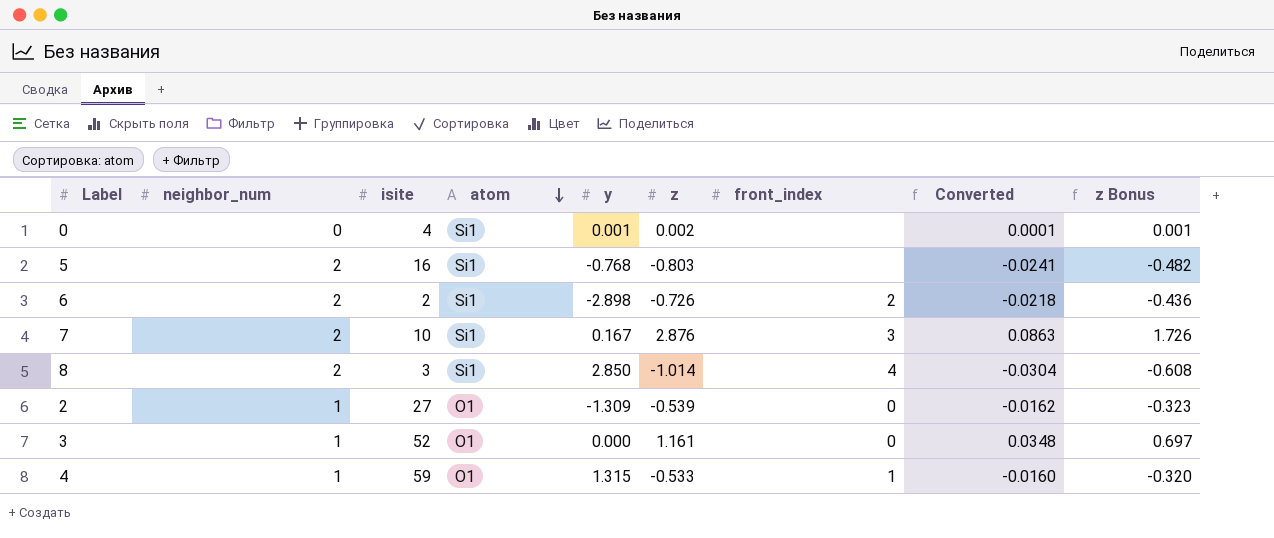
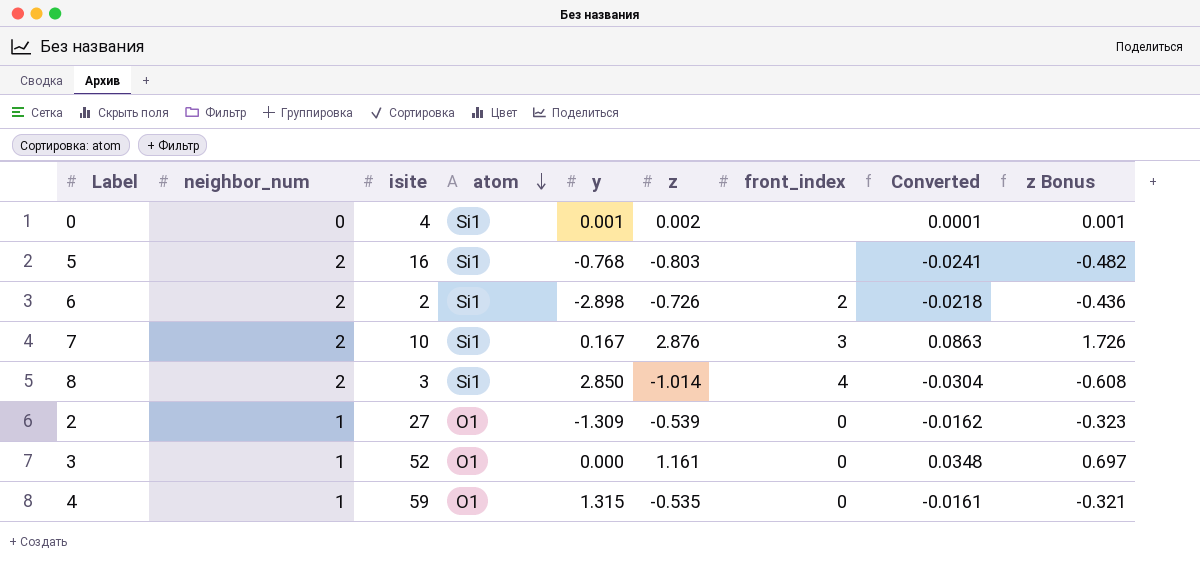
4 | z: -0.533 -> -0.535
4 | front_index: 1 -> 0
4 | Converted: -0.0160 -> -0.0161
4 | z Bonus: -0.320 -> -0.321

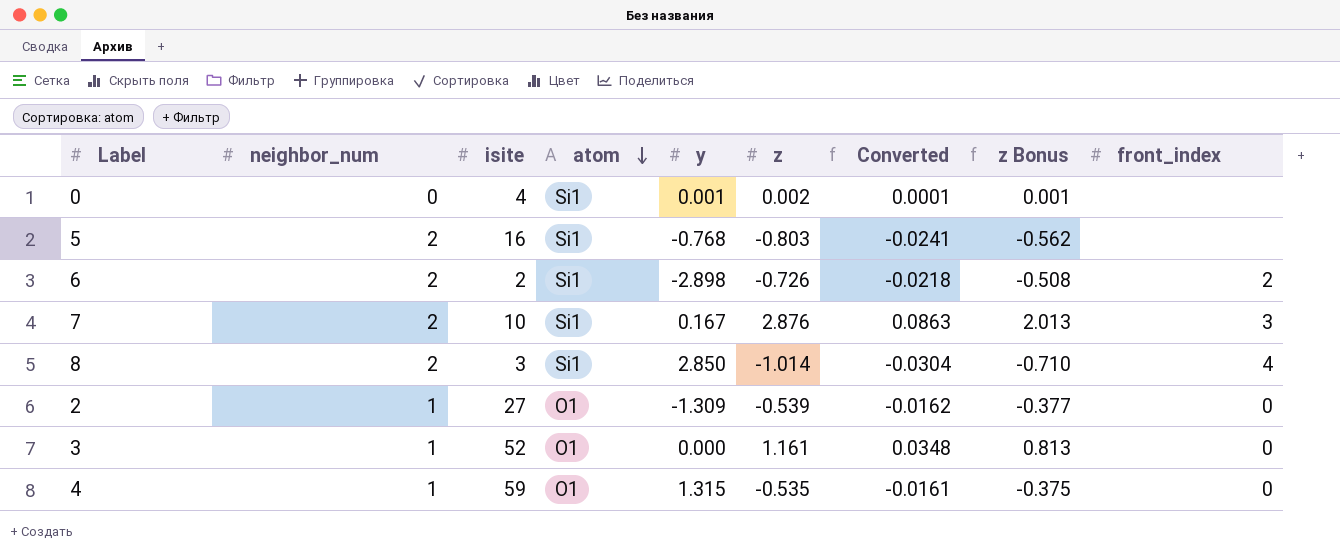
column z Bonus | formula: [z] * 0.6 -> [z] * 0.7
column front_index | position: 7 -> 9

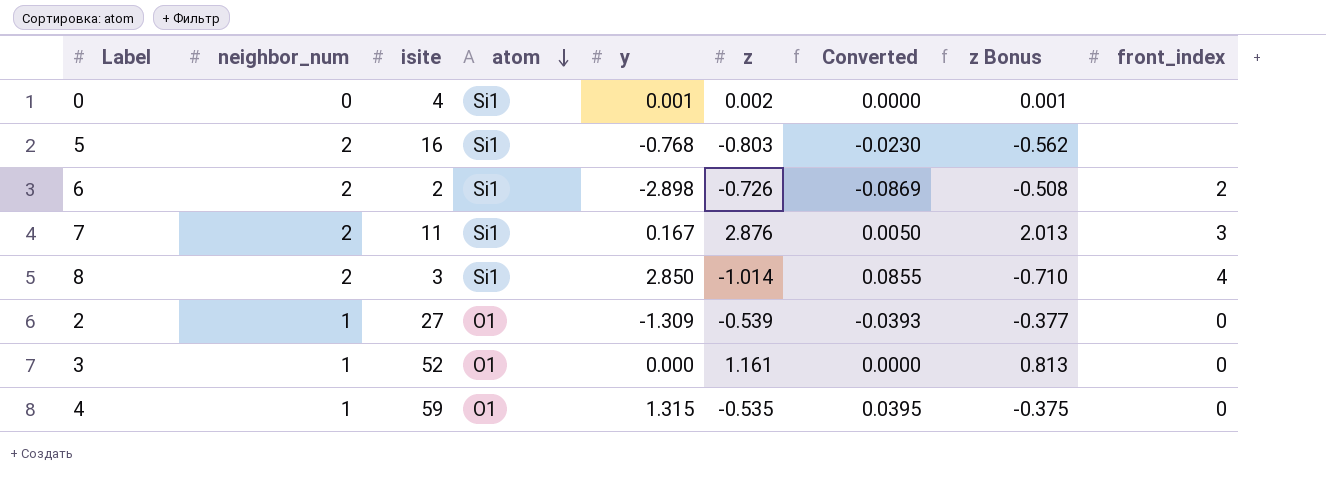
column Converted | formula: [z] * 0.03 -> [y] * 0.03
7 | isite: 10 -> 11

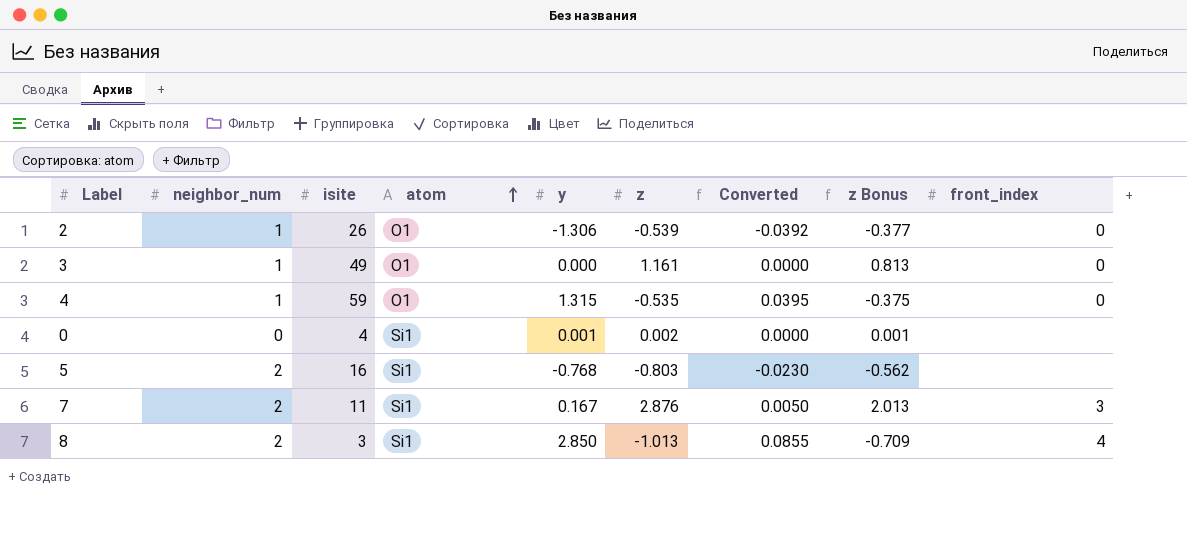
row order: atom descending -> atom ascending
row 6: 2 | 2 | Si1 | -2.898 | -0.726 | -0.0869 | -0.508 | 2 -> none
2 | isite: 27 -> 26
2 | y: -1.309 -> -1.306
2 | Converted: -0.0393 -> -0.0392
3 | isite: 52 -> 49
8 | z: -1.014 -> -1.013
8 | z Bonus: -0.710 -> -0.709

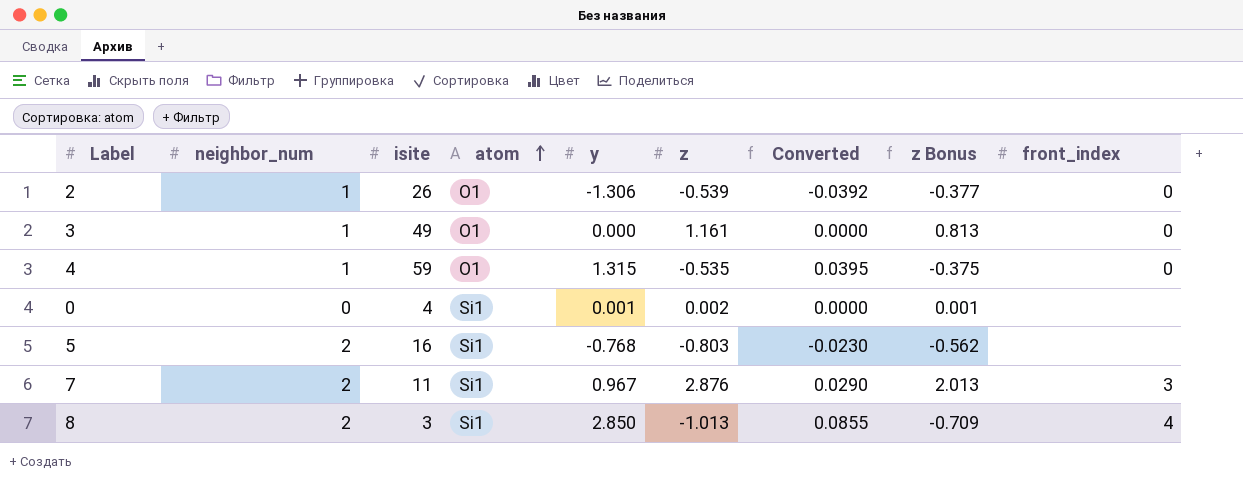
7 | y: 0.167 -> 0.967
7 | Converted: 0.0050 -> 0.0290

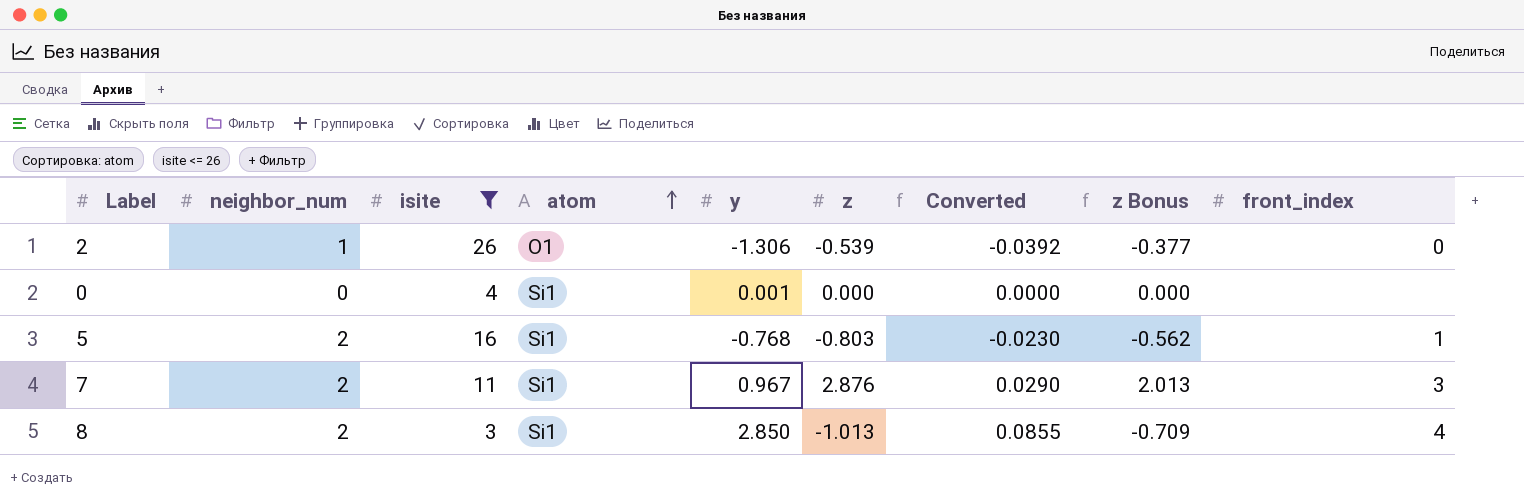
filter: none -> isite <= 26
0 | z: 0.002 -> 0.000
0 | z Bonus: 0.001 -> 0.000
5 | front_index: none -> 1

